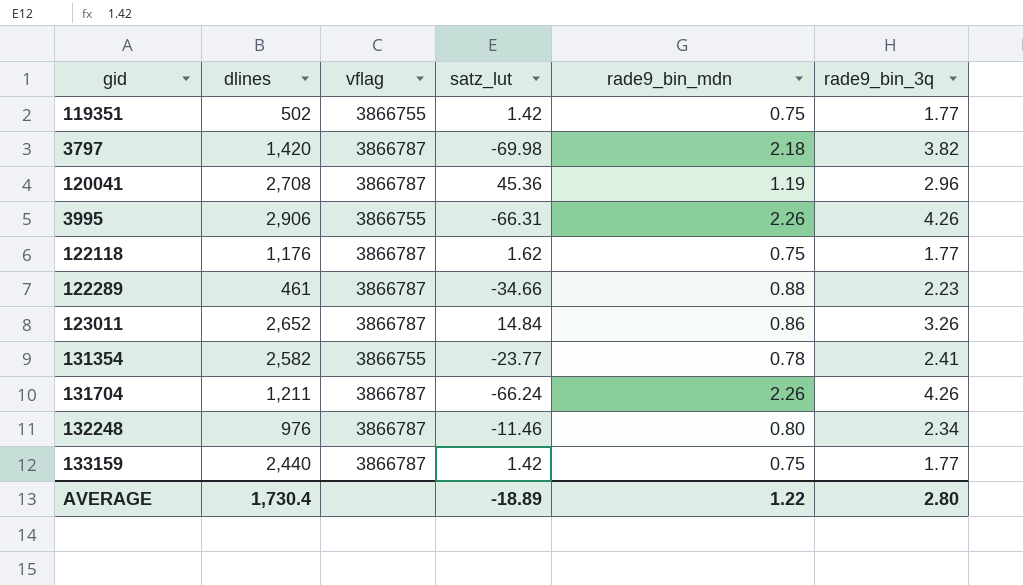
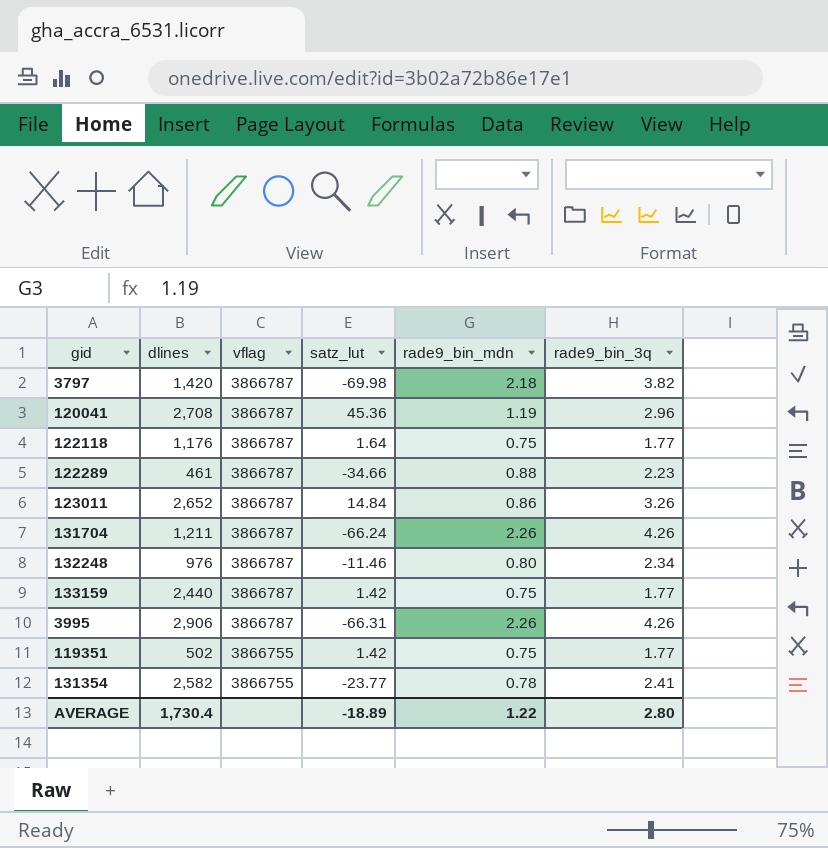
row order: none -> vflag descending
122118 | satz_lut: 1.62 -> 1.64
3995 | vflag: 3866755 -> 3866787

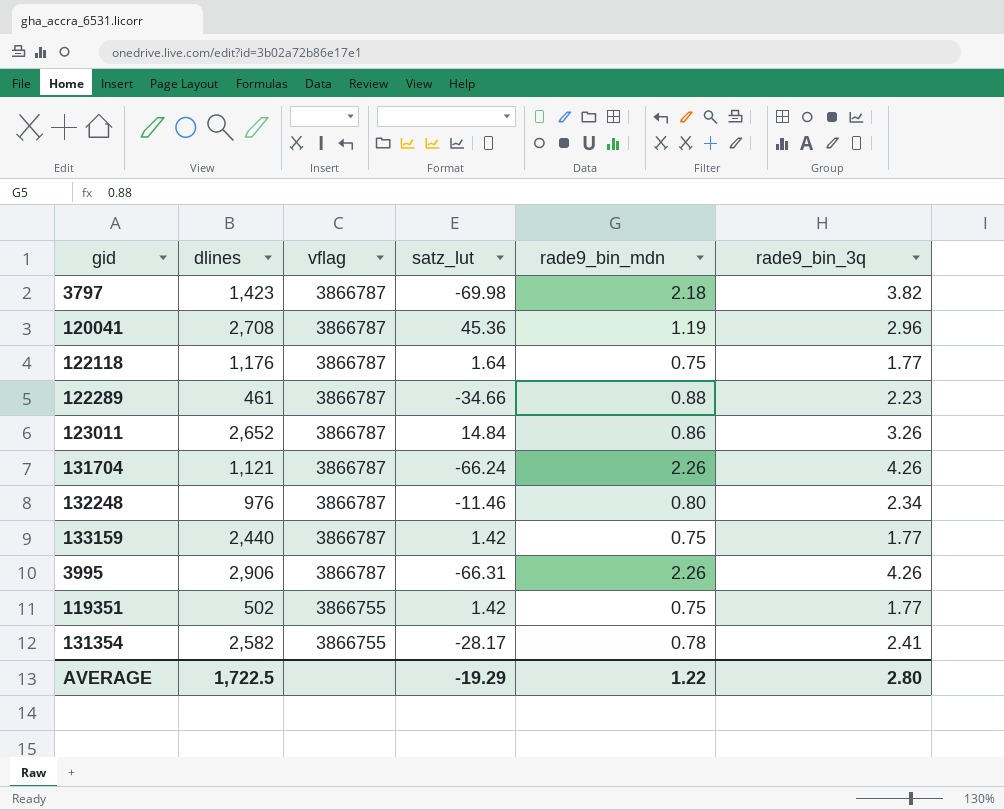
3797 | dlines: 1,420 -> 1,423
131704 | dlines: 1,211 -> 1,121
131354 | satz_lut: -23.77 -> -28.17
AVERAGE | dlines: 1,730.4 -> 1,722.5
AVERAGE | satz_lut: -18.89 -> -19.29

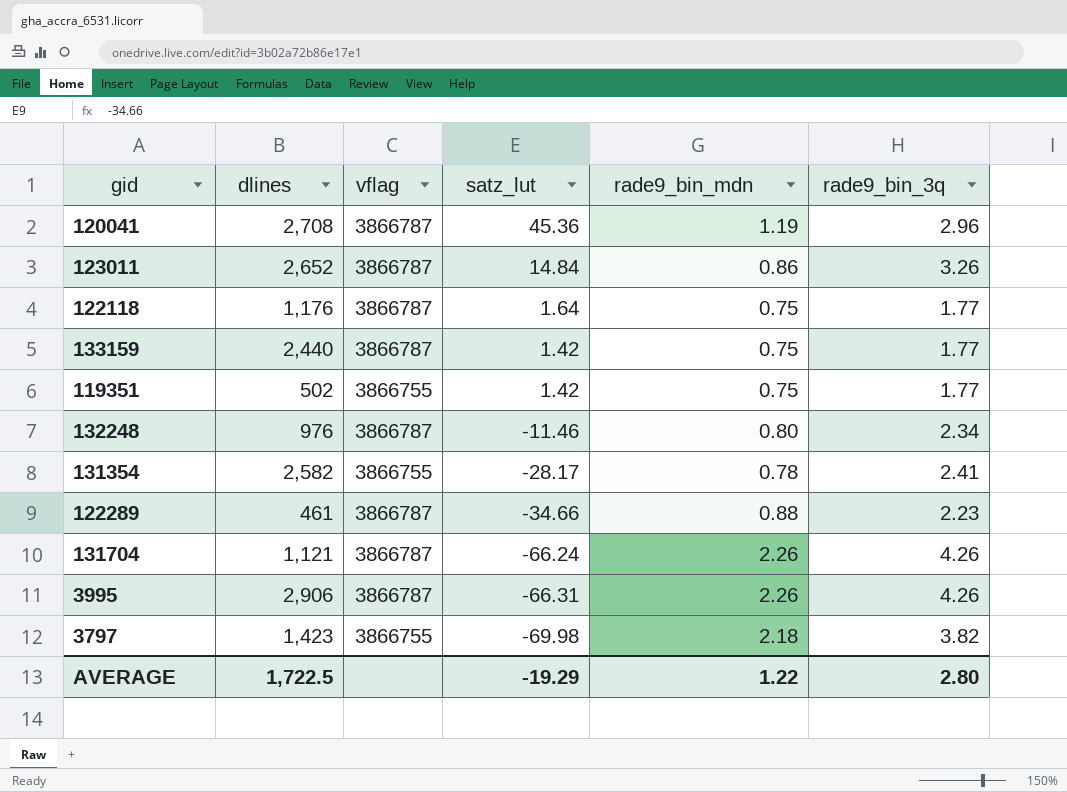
row order: vflag descending -> satz_lut descending
3797 | vflag: 3866787 -> 3866755

